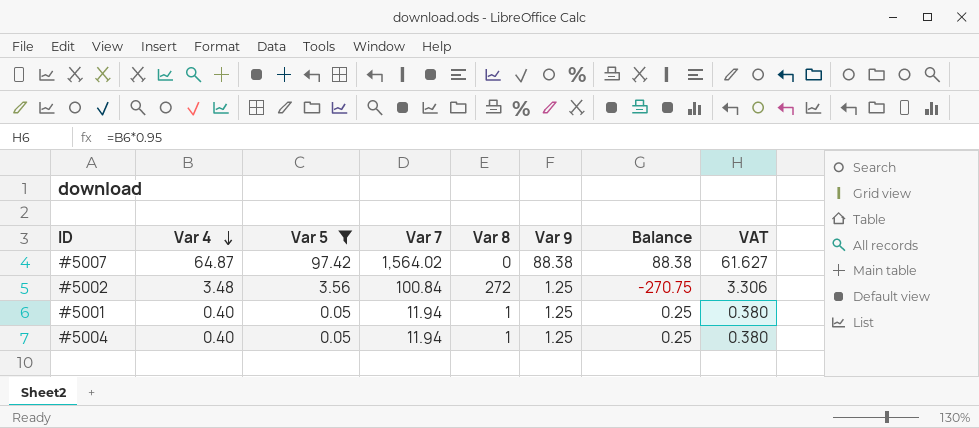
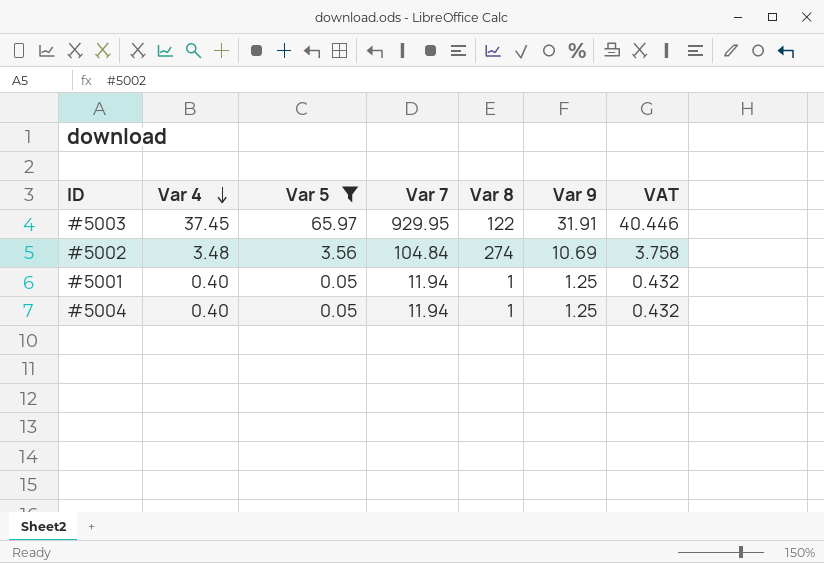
column Balance | formula: [Var 9] - [Var 8] -> none
column VAT | formula: [Var 4] * 0.95 -> [Var 4] * 1.08
row #5007: 64.87 | 97.42 | 1,564.02 | 0 | 88.38 | 88.38 | 61.627 -> none
row #5003: none -> 37.45 | 65.97 | 929.95 | 122 | 31.91 | 40.446
#5002 | Var 7: 100.84 -> 104.84
#5002 | Var 8: 272 -> 274
#5002 | Var 9: 1.25 -> 10.69

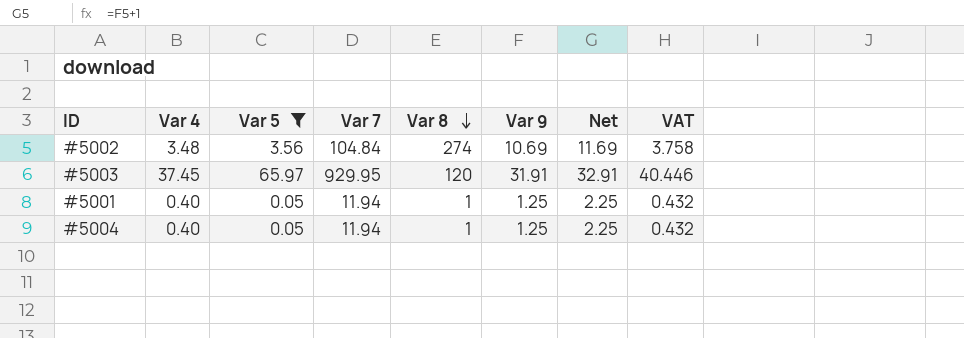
row order: Var 4 descending -> Var 8 descending
column Net | formula: none -> [Var 9] + 1
#5003 | Var 8: 122 -> 120

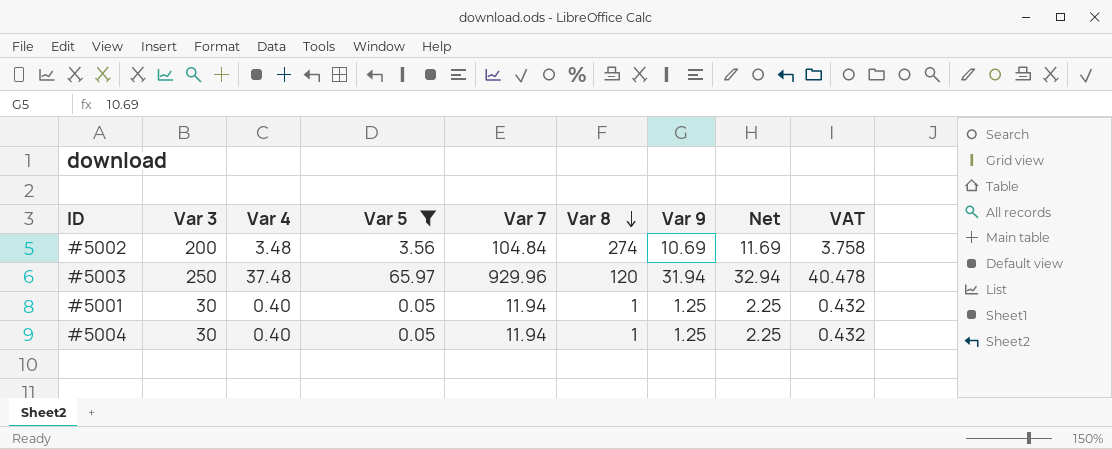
column Var 3 | position: none -> 2
#5003 | Var 4: 37.45 -> 37.48
#5003 | Var 7: 929.95 -> 929.96
#5003 | Var 9: 31.91 -> 31.94
#5003 | Net: 32.91 -> 32.94
#5003 | VAT: 40.446 -> 40.478

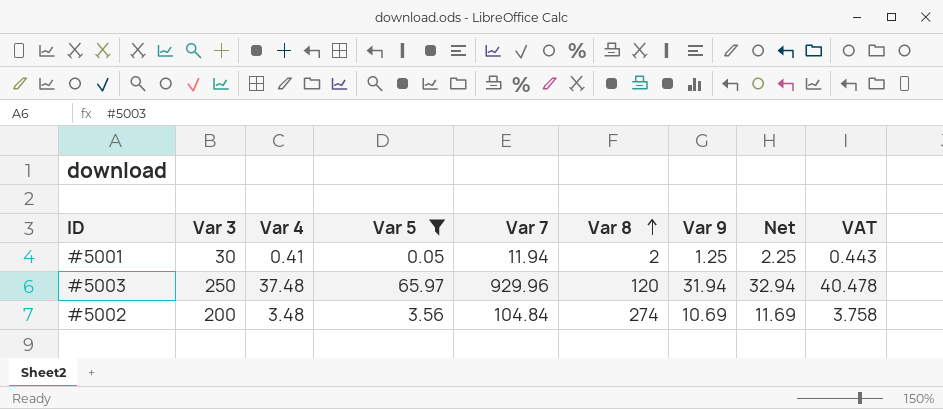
row order: Var 8 descending -> Var 8 ascending
row #5004: 30 | 0.40 | 0.05 | 11.94 | 1 | 1.25 | 2.25 | 0.432 -> none
#5001 | Var 4: 0.40 -> 0.41
#5001 | Var 8: 1 -> 2
#5001 | VAT: 0.432 -> 0.443

